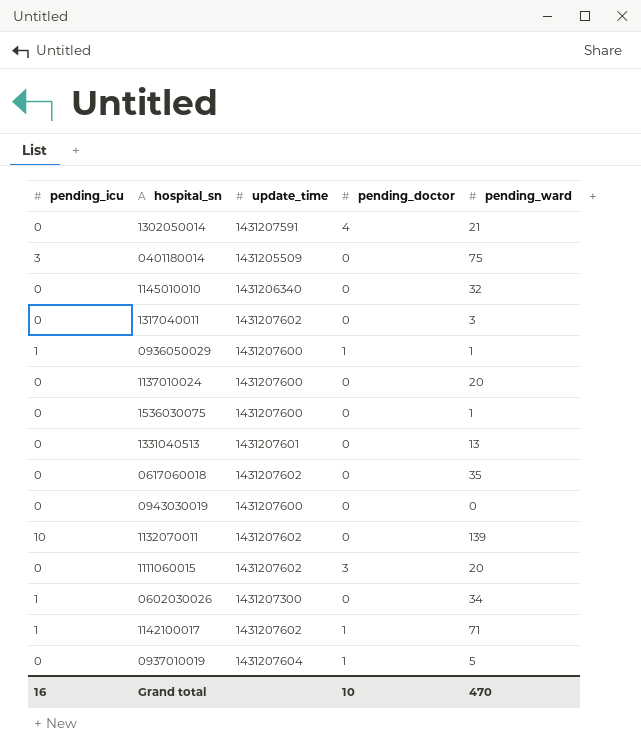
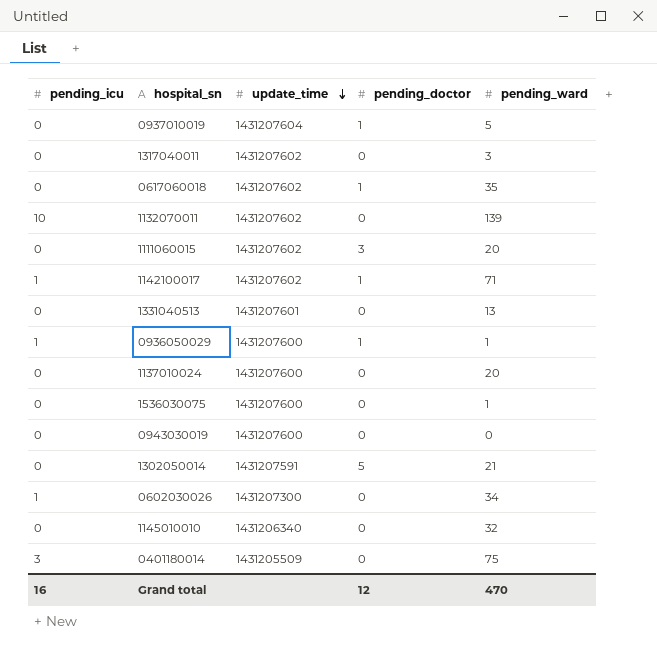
row order: none -> update_time descending
0617060018 | pending_doctor: 0 -> 1
1302050014 | pending_doctor: 4 -> 5
Grand total | pending_doctor: 10 -> 12

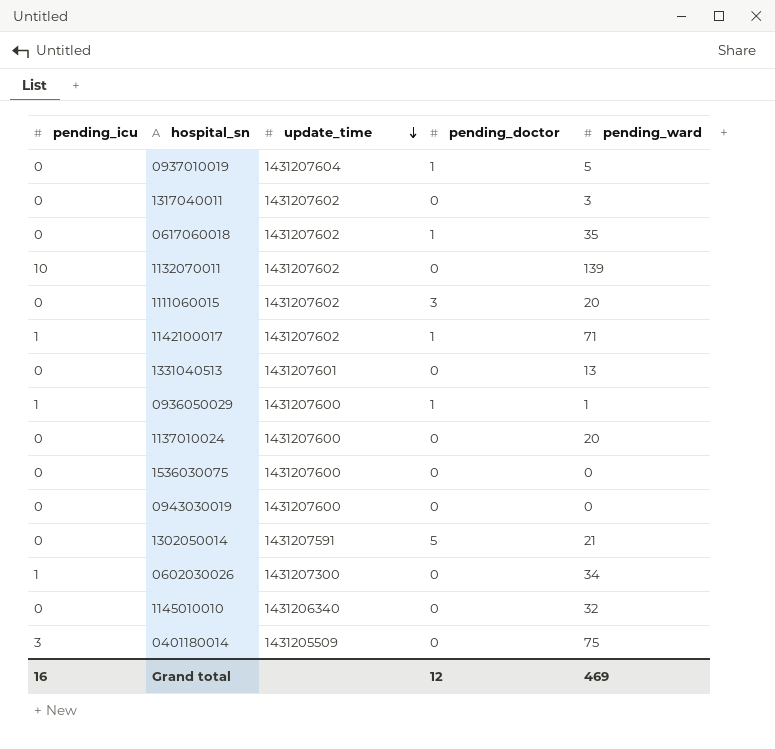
1536030075 | pending_ward: 1 -> 0
Grand total | pending_ward: 470 -> 469

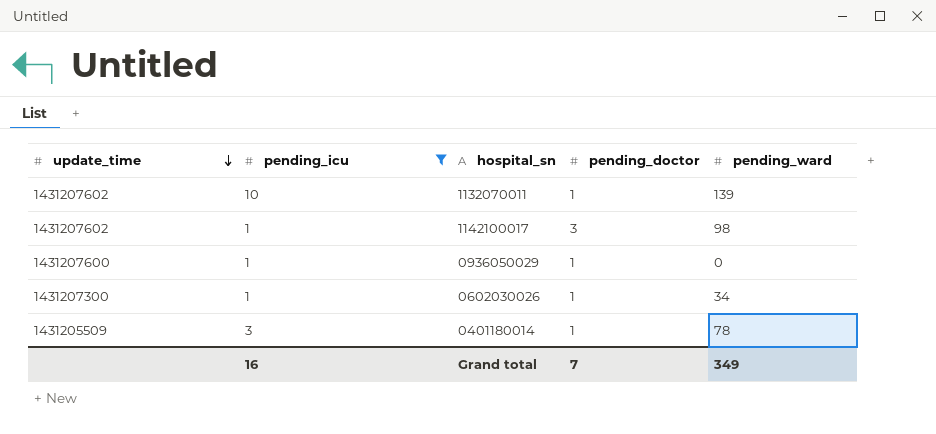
filter: none -> pending_icu != 0
column update_time | position: 3 -> 1
1132070011 | pending_doctor: 0 -> 1
1142100017 | pending_doctor: 1 -> 3
1142100017 | pending_ward: 71 -> 98
0936050029 | pending_ward: 1 -> 0
0602030026 | pending_doctor: 0 -> 1
0401180014 | pending_doctor: 0 -> 1
0401180014 | pending_ward: 75 -> 78
Grand total | pending_doctor: 12 -> 7
Grand total | pending_ward: 469 -> 349

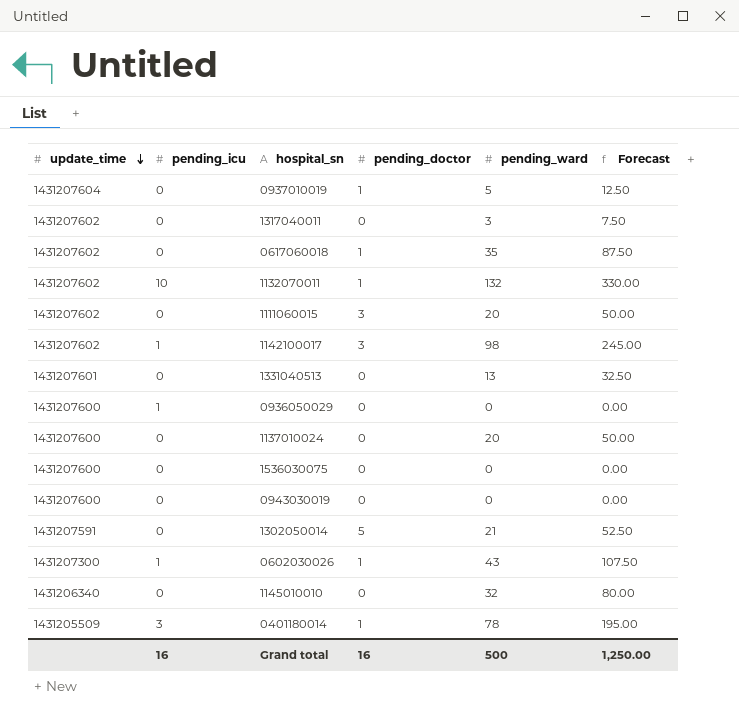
filter: pending_icu != 0 -> none
column Forecast | formula: none -> [pending_ward] * 2.5
1132070011 | pending_ward: 139 -> 132
0936050029 | pending_doctor: 1 -> 0
0602030026 | pending_ward: 34 -> 43
Grand total | pending_doctor: 7 -> 16
Grand total | pending_ward: 349 -> 500

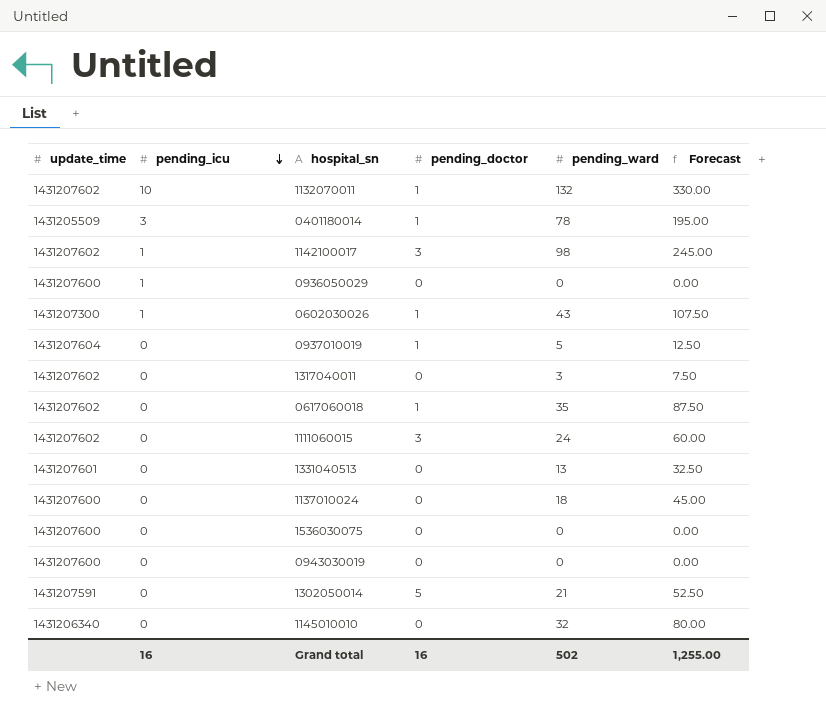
row order: update_time descending -> pending_icu descending
1111060015 | pending_ward: 20 -> 24
1111060015 | Forecast: 50.00 -> 60.00
1137010024 | pending_ward: 20 -> 18
1137010024 | Forecast: 50.00 -> 45.00
Grand total | pending_ward: 500 -> 502
Grand total | Forecast: 1,250.00 -> 1,255.00

